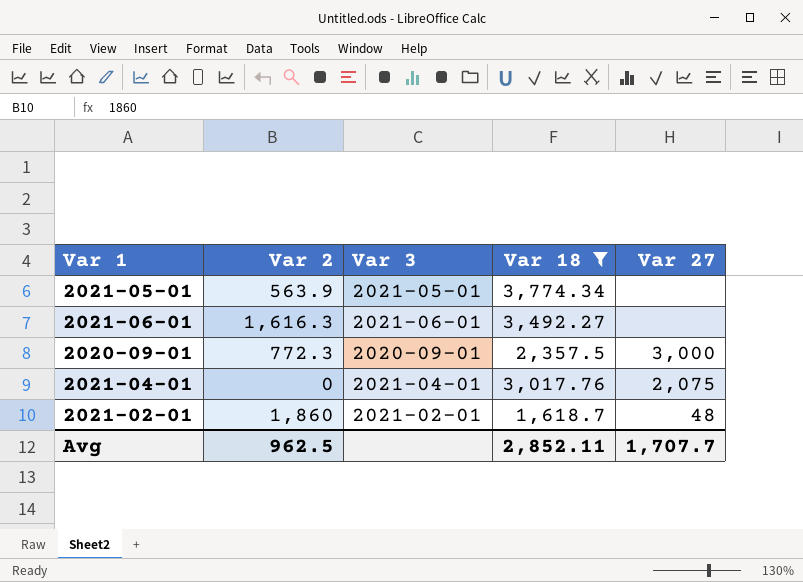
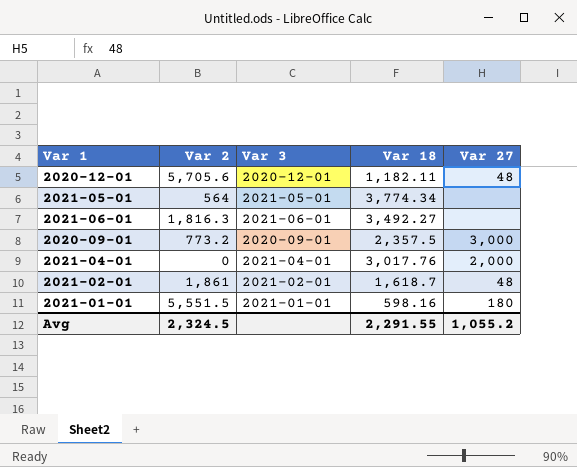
filter: Var 18 >= 1,618.7 -> none
2021-05-01 | Var 2: 563.9 -> 564
2021-06-01 | Var 2: 1,616.3 -> 1,816.3
2020-09-01 | Var 2: 772.3 -> 773.2
2021-04-01 | Var 27: 2,075 -> 2,000
2021-02-01 | Var 2: 1,860 -> 1,861
Avg | Var 2: 962.5 -> 2,324.5
Avg | Var 18: 2,852.11 -> 2,291.55
Avg | Var 27: 1,707.7 -> 1,055.2

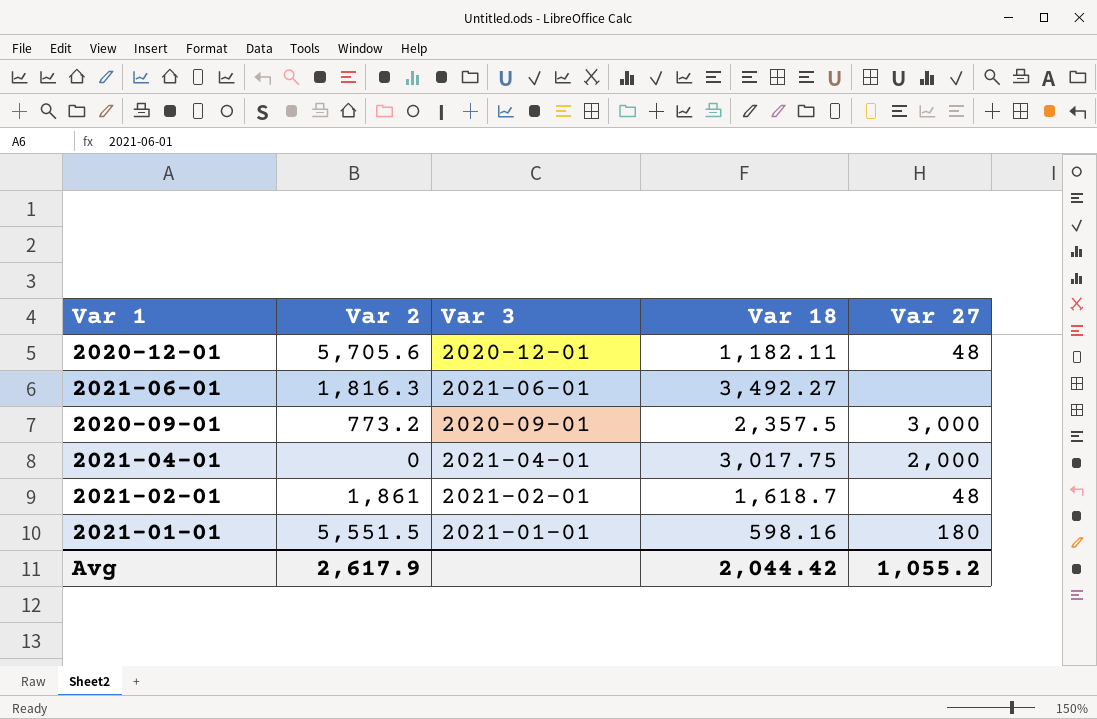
row 2021-05-01: 564 | 2021-05-01 | 3,774.34 | none -> none
2021-04-01 | Var 18: 3,017.76 -> 3,017.75
Avg | Var 2: 2,324.5 -> 2,617.9
Avg | Var 18: 2,291.55 -> 2,044.42

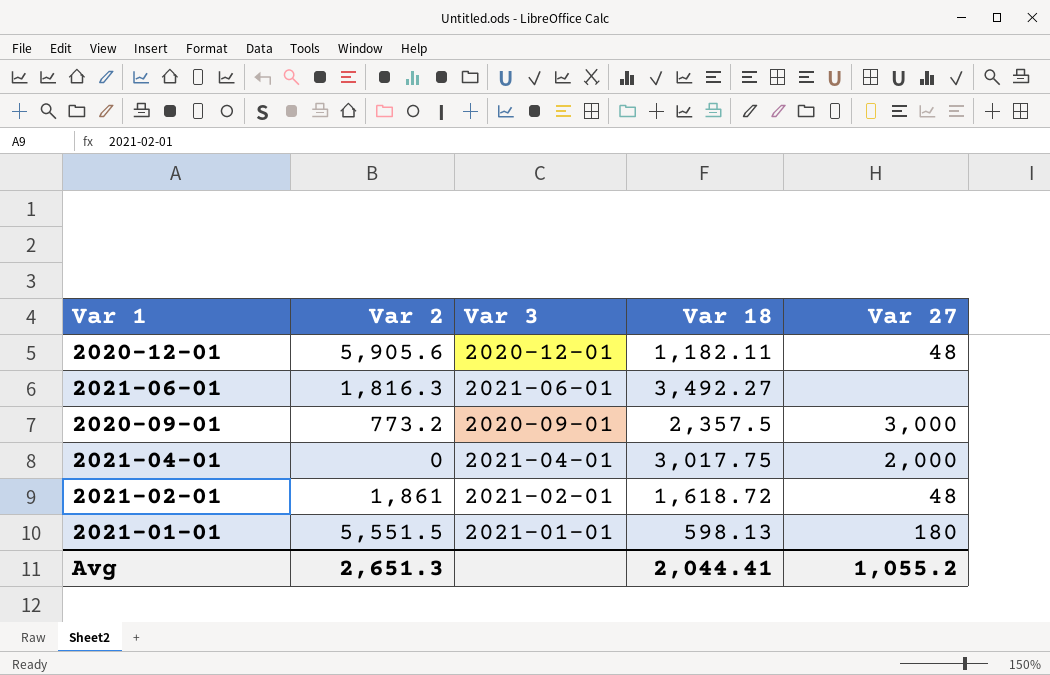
2020-12-01 | Var 2: 5,705.6 -> 5,905.6
2021-02-01 | Var 18: 1,618.7 -> 1,618.72
2021-01-01 | Var 18: 598.16 -> 598.13
Avg | Var 2: 2,617.9 -> 2,651.3
Avg | Var 18: 2,044.42 -> 2,044.41

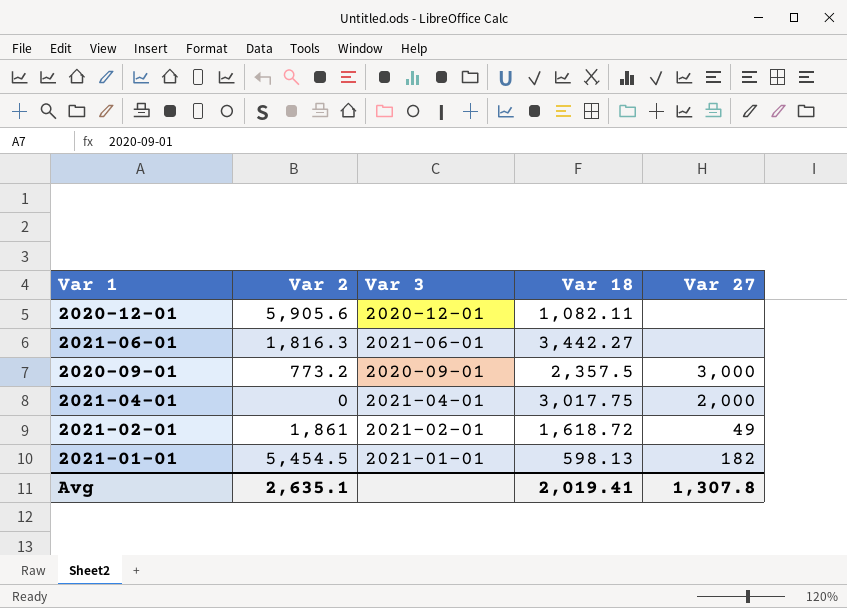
2020-12-01 | Var 18: 1,182.11 -> 1,082.11
2020-12-01 | Var 27: 48 -> none
2021-06-01 | Var 18: 3,492.27 -> 3,442.27
2021-02-01 | Var 27: 48 -> 49
2021-01-01 | Var 2: 5,551.5 -> 5,454.5
2021-01-01 | Var 27: 180 -> 182
Avg | Var 2: 2,651.3 -> 2,635.1
Avg | Var 18: 2,044.41 -> 2,019.41
Avg | Var 27: 1,055.2 -> 1,307.8

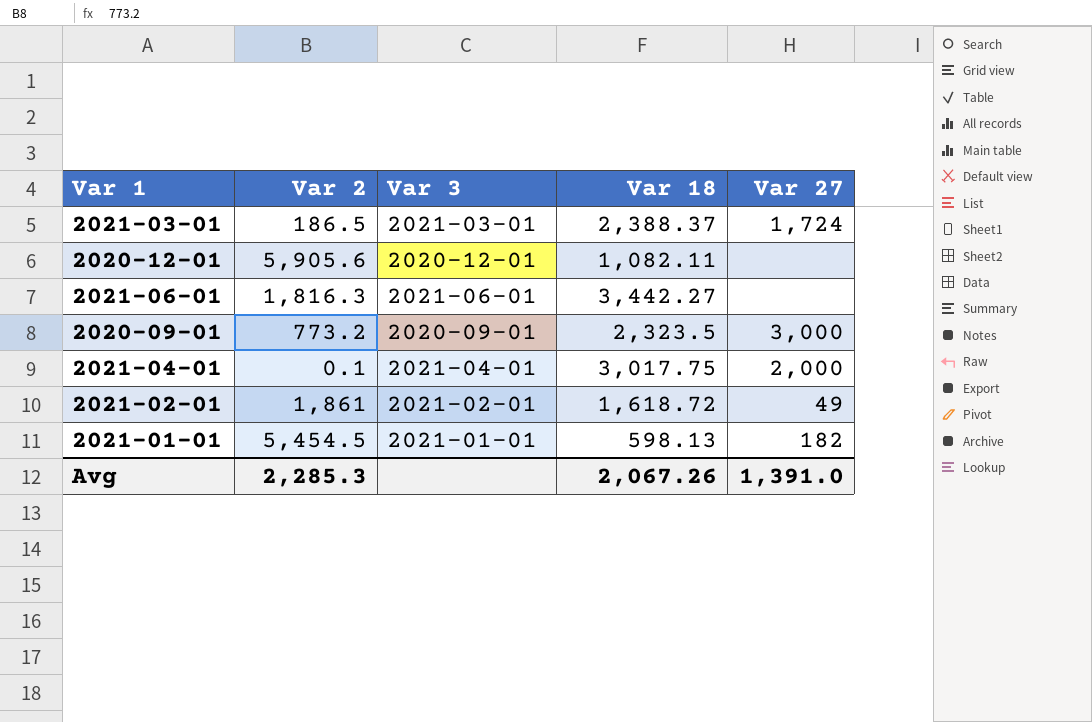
row 2021-03-01: none -> 186.5 | 2021-03-01 | 2,388.37 | 1,724
2020-09-01 | Var 18: 2,357.5 -> 2,323.5
2021-04-01 | Var 2: 0 -> 0.1
Avg | Var 2: 2,635.1 -> 2,285.3
Avg | Var 18: 2,019.41 -> 2,067.26
Avg | Var 27: 1,307.8 -> 1,391.0

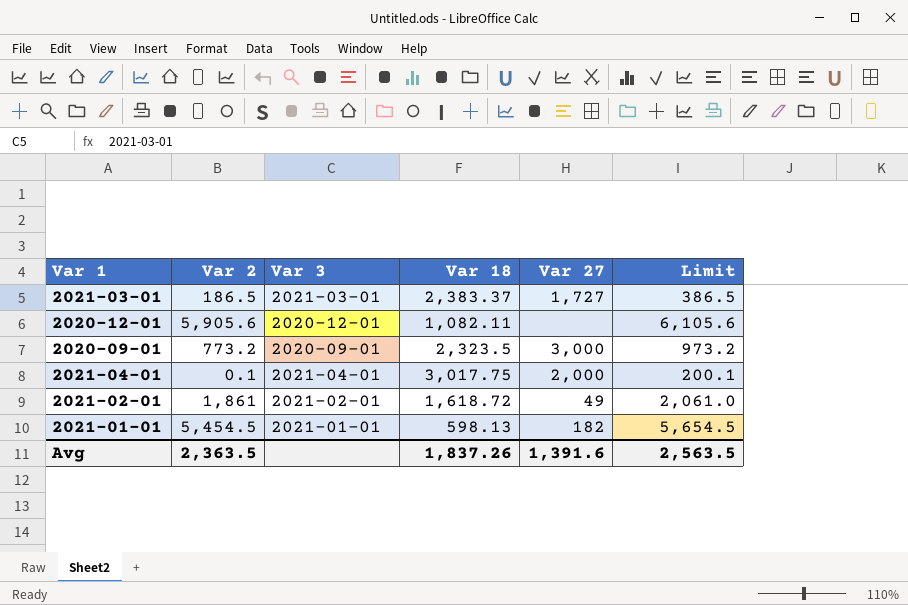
column Limit | formula: none -> [Var 2] + 200
row 2021-06-01: 1,816.3 | 2021-06-01 | 3,442.27 | none -> none
2021-03-01 | Var 18: 2,388.37 -> 2,383.37
2021-03-01 | Var 27: 1,724 -> 1,727
Avg | Var 2: 2,285.3 -> 2,363.5
Avg | Var 18: 2,067.26 -> 1,837.26
Avg | Var 27: 1,391.0 -> 1,391.6

